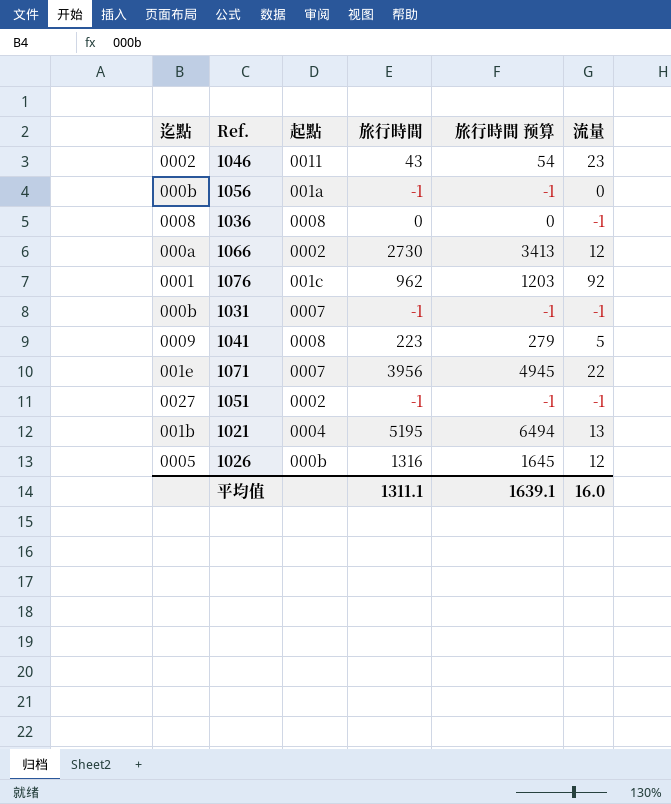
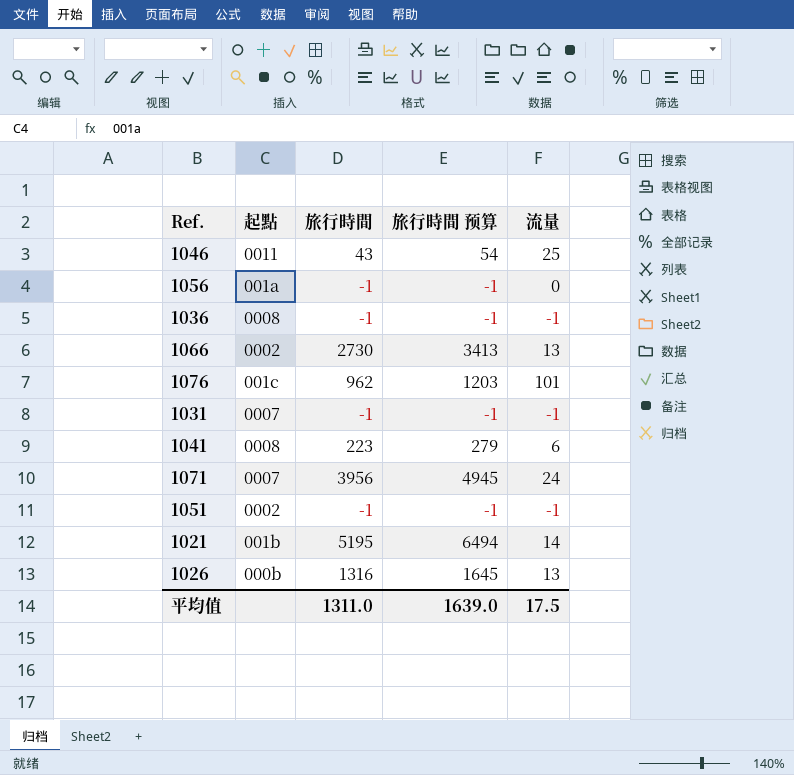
column 迄點 | position: 1 -> none
1046 | 流量: 23 -> 25
1036 | 旅行時間: 0 -> -1
1036 | 旅行時間 预算: 0 -> -1
1066 | 流量: 12 -> 13
1076 | 流量: 92 -> 101
1041 | 流量: 5 -> 6
1071 | 流量: 22 -> 24
1021 | 起點: 0004 -> 001b
1021 | 流量: 13 -> 14
1026 | 流量: 12 -> 13
平均值 | 旅行時間: 1311.1 -> 1311.0
平均值 | 旅行時間 预算: 1639.1 -> 1639.0
平均值 | 流量: 16.0 -> 17.5

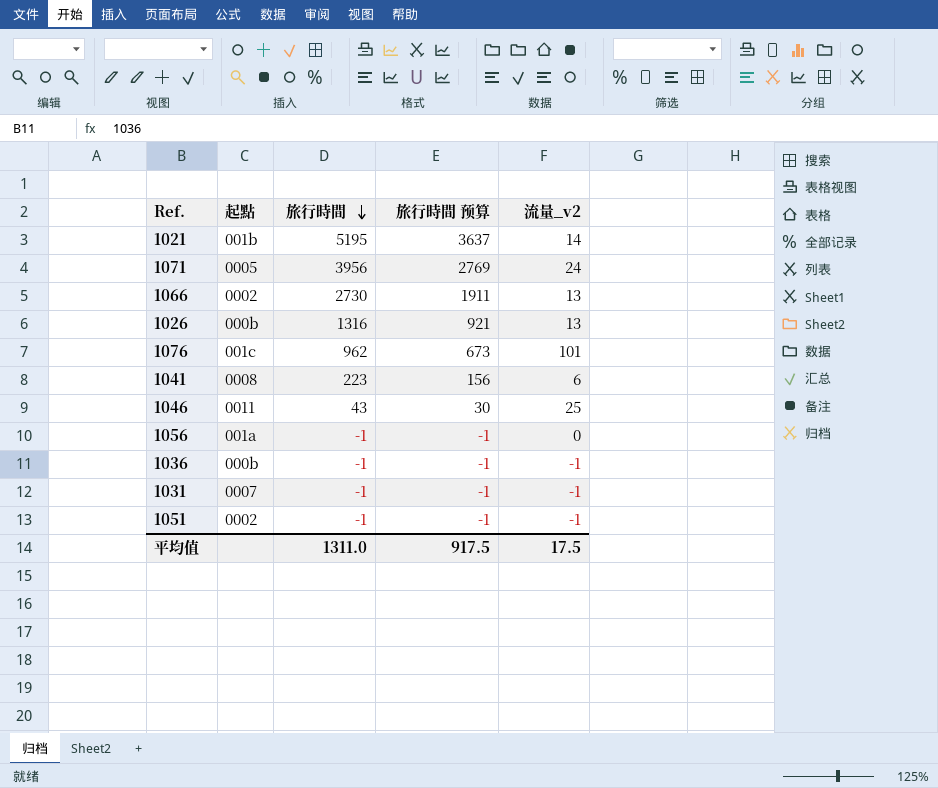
row order: none -> 旅行時間 descending
column 旅行時間 预算 | formula: [旅行時間] * 1.25 -> [旅行時間] * 0.7
column name: 流量 -> 流量_v2
1071 | 起點: 0007 -> 0005
1036 | 起點: 0008 -> 000b
平均值 | 旅行時間 预算: 1639.0 -> 917.5

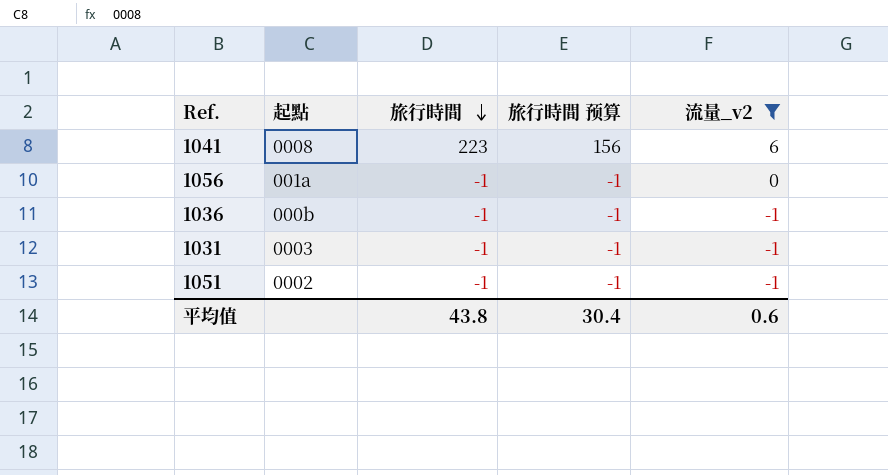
filter: none -> 流量_v2 <= 6
1031 | 起點: 0007 -> 0003
平均值 | 旅行時間: 1311.0 -> 43.8
平均值 | 旅行時間 预算: 917.5 -> 30.4
平均值 | 流量_v2: 17.5 -> 0.6

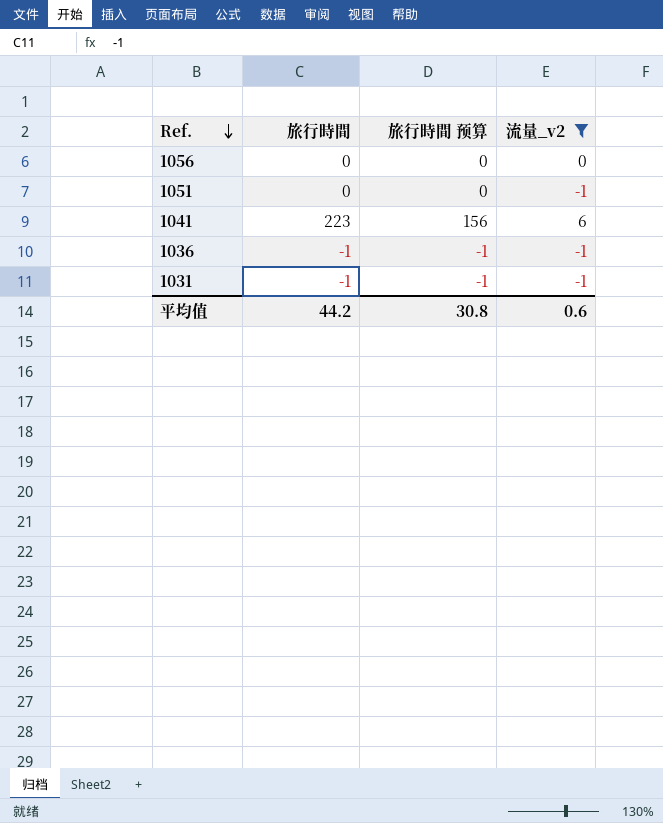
row order: 旅行時間 descending -> Ref. descending
column 起點 | position: 2 -> none
1056 | 旅行時間: -1 -> 0
1056 | 旅行時間 预算: -1 -> 0
1051 | 旅行時間: -1 -> 0
1051 | 旅行時間 预算: -1 -> 0
平均值 | 旅行時間: 43.8 -> 44.2
平均值 | 旅行時間 预算: 30.4 -> 30.8

